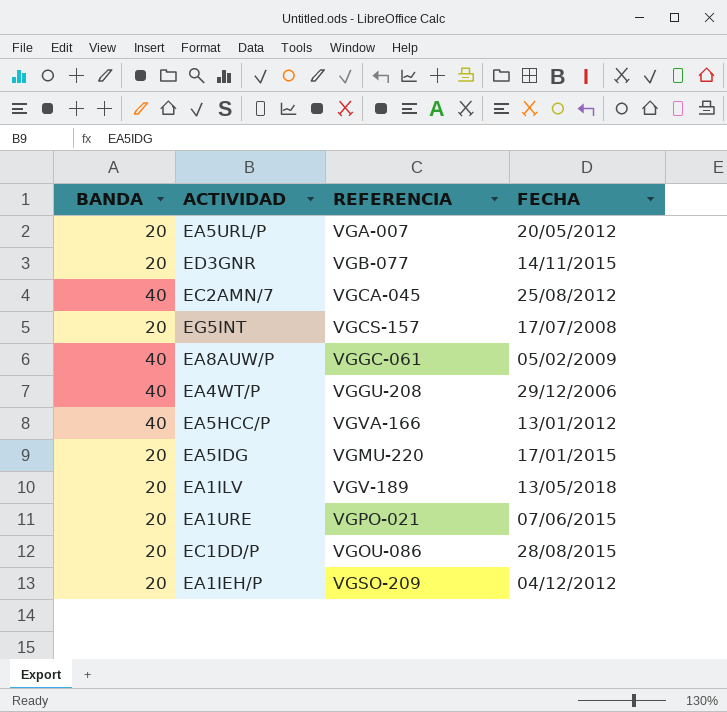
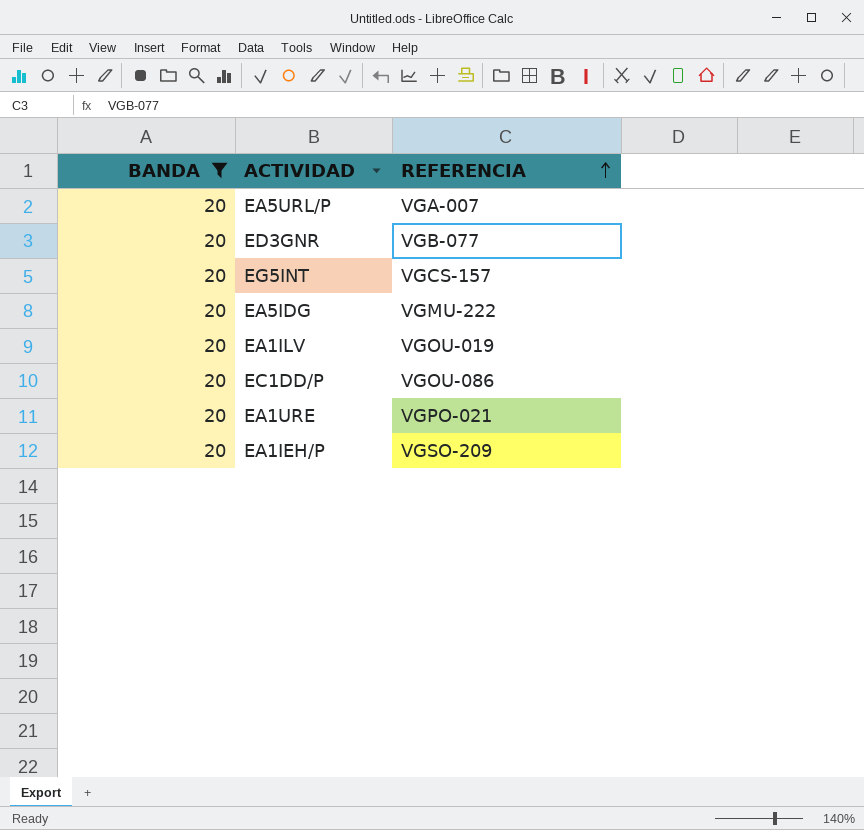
filter: none -> BANDA = 20
row order: none -> REFERENCIA ascending
column FECHA | position: 4 -> none
EA5IDG | REFERENCIA: VGMU-220 -> VGMU-222
EA1ILV | REFERENCIA: VGV-189 -> VGOU-019

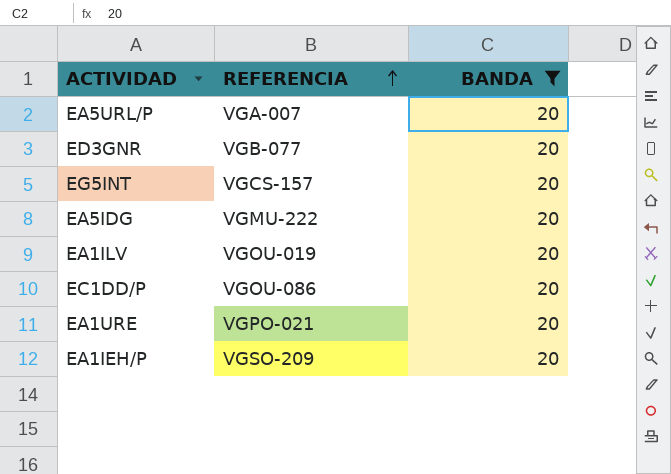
column BANDA | position: 1 -> 3

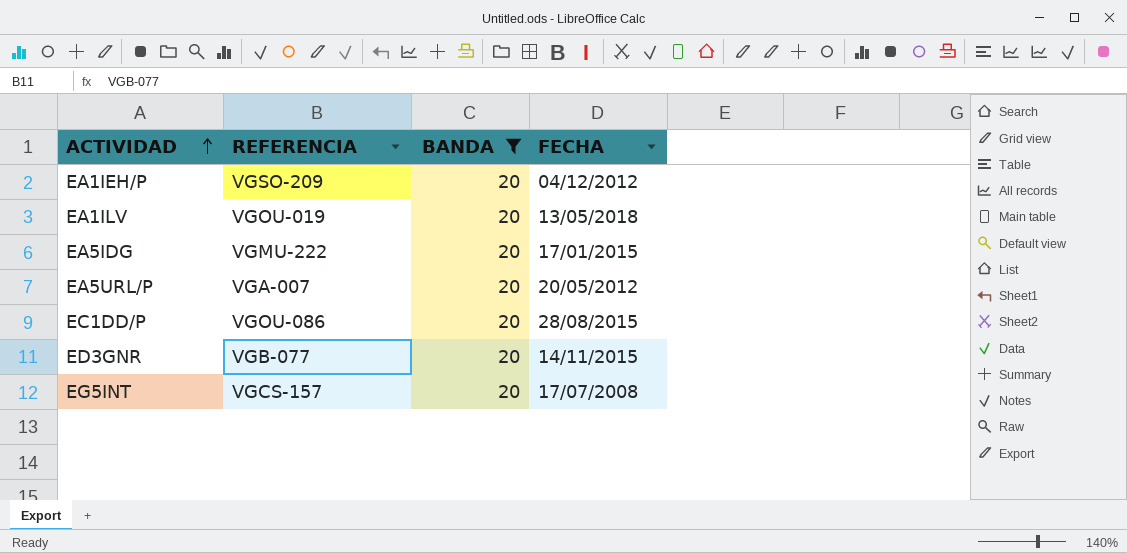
row order: REFERENCIA ascending -> ACTIVIDAD ascending
column FECHA | position: none -> 4
row EA1URE: VGPO-021 | 20 -> none

